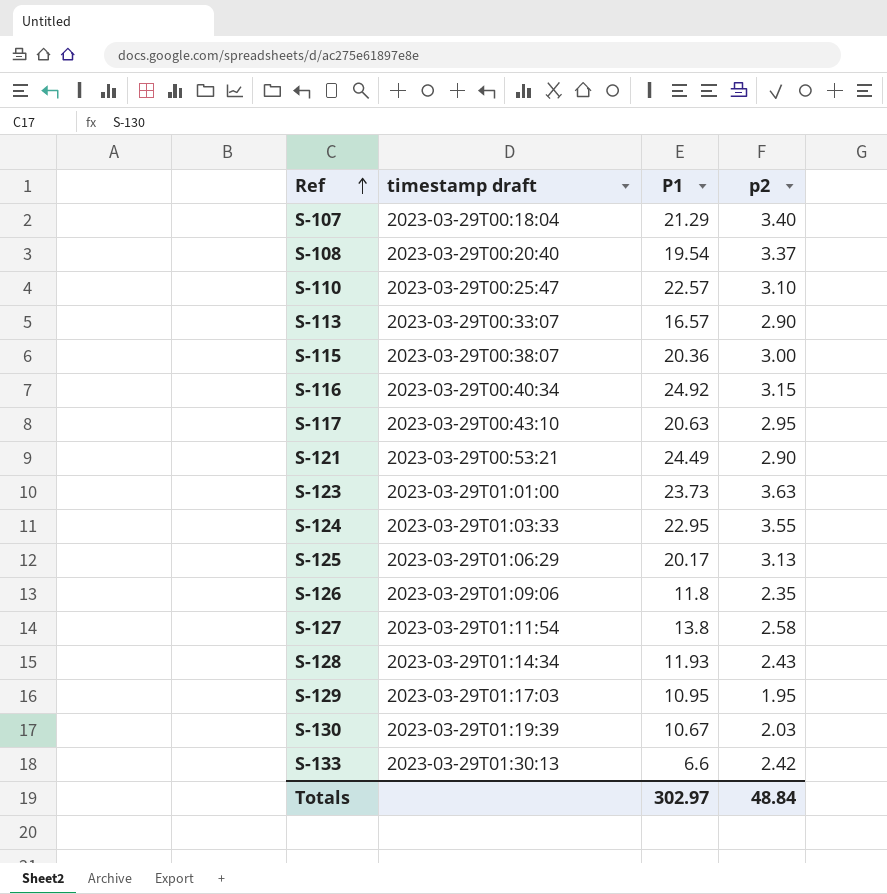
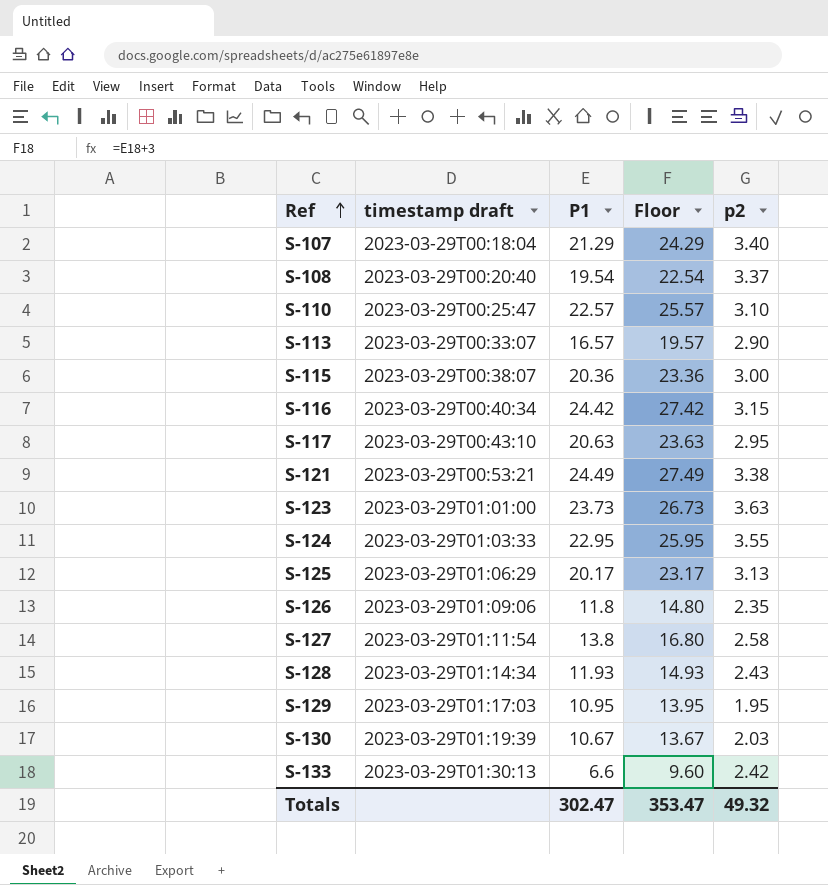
column Floor | formula: none -> [P1] + 3
S-116 | P1: 24.92 -> 24.42
S-121 | p2: 2.90 -> 3.38
Totals | P1: 302.97 -> 302.47
Totals | p2: 48.84 -> 49.32

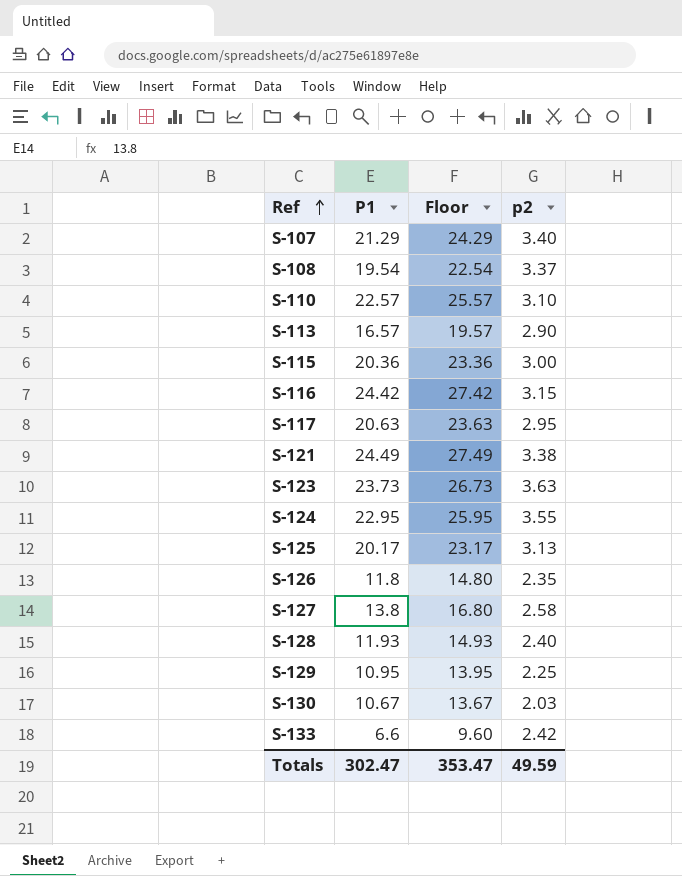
column timestamp draft | position: 2 -> none
S-128 | p2: 2.43 -> 2.40
S-129 | p2: 1.95 -> 2.25
Totals | p2: 49.32 -> 49.59

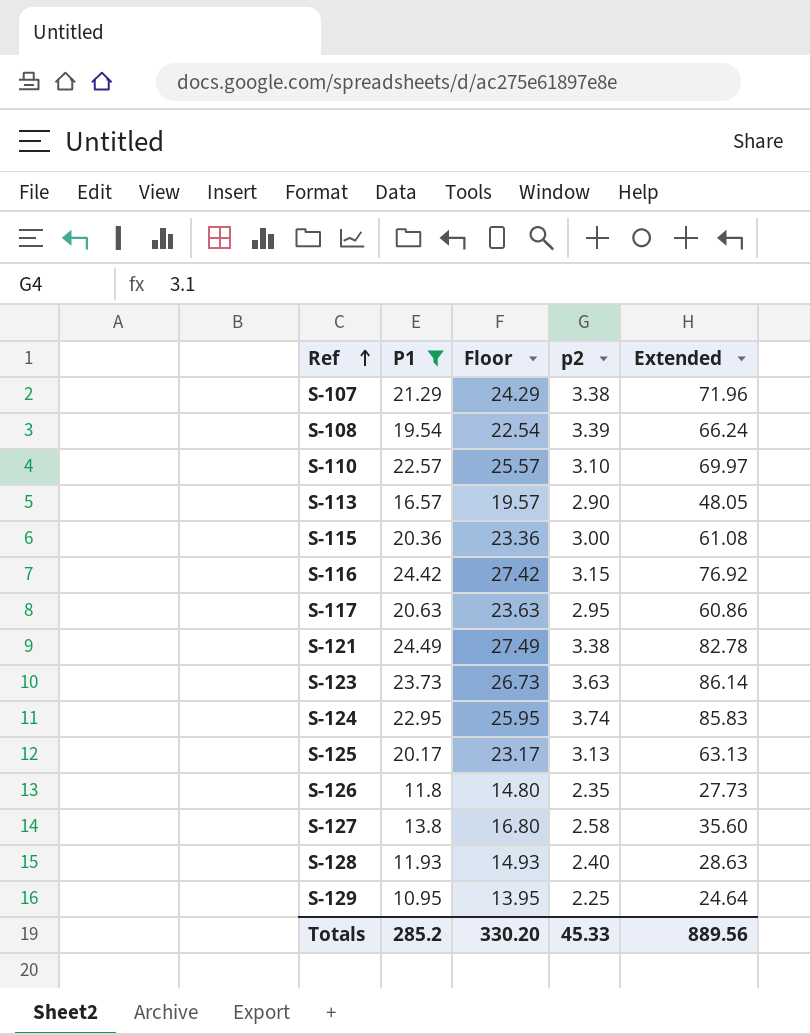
filter: none -> P1 >= 10.95
column Extended | formula: none -> [P1] * [p2]
S-107 | p2: 3.40 -> 3.38
S-108 | p2: 3.37 -> 3.39
S-124 | p2: 3.55 -> 3.74
Totals | P1: 302.47 -> 285.2
Totals | Floor: 353.47 -> 330.20
Totals | p2: 49.59 -> 45.33

